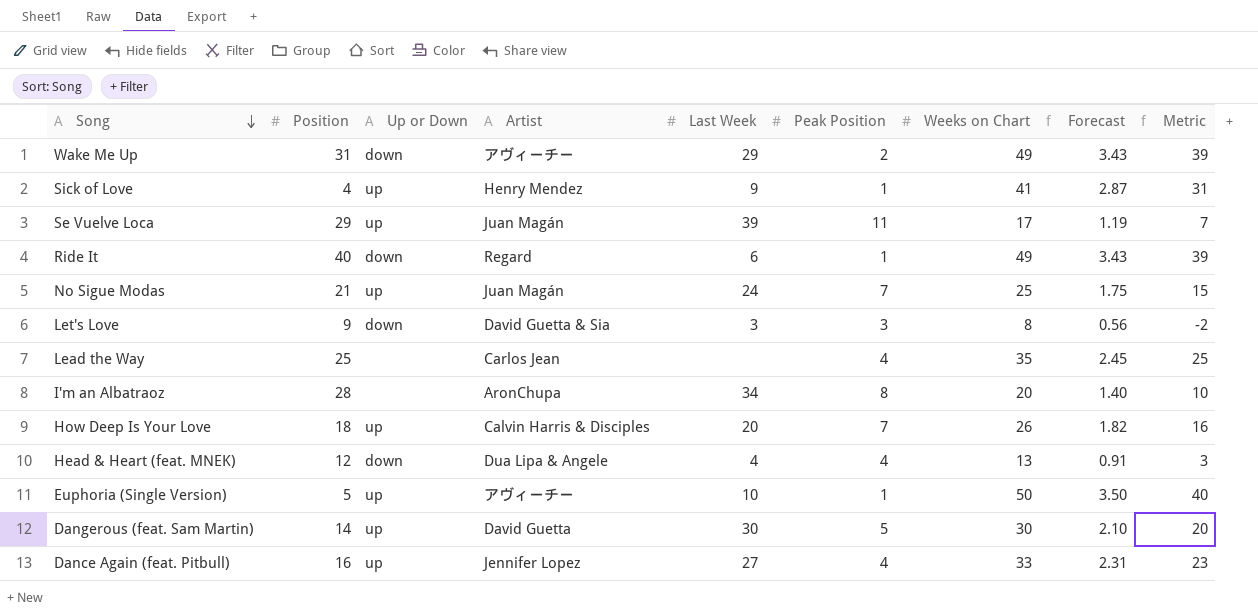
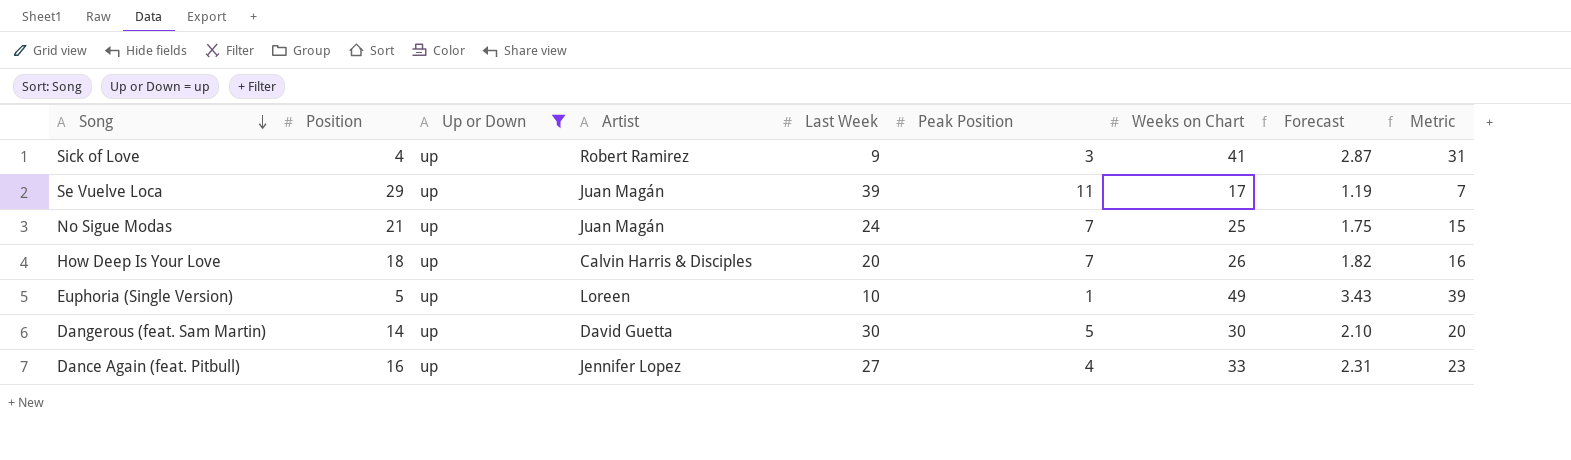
filter: none -> Up or Down = up
Sick of Love | Artist: Henry Mendez -> Robert Ramirez
Sick of Love | Peak Position: 1 -> 3
Euphoria (Single Version) | Artist: アヴィーチー -> Loreen
Euphoria (Single Version) | Weeks on Chart: 50 -> 49
Euphoria (Single Version) | Forecast: 3.50 -> 3.43
Euphoria (Single Version) | Metric: 40 -> 39

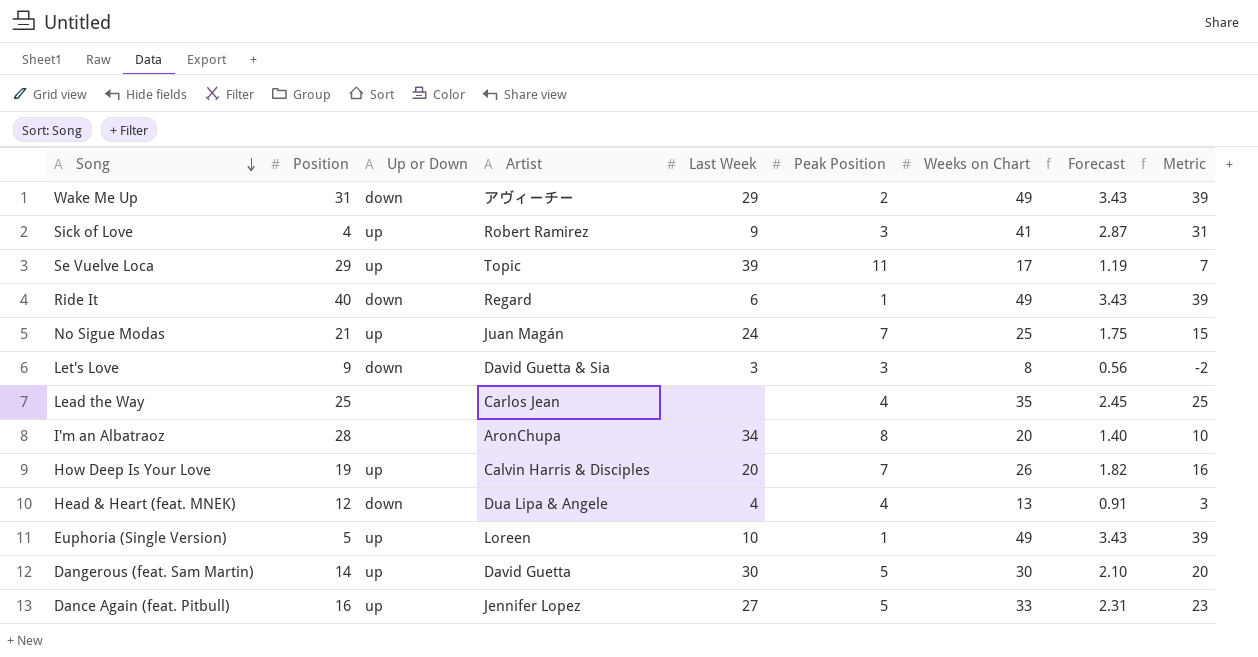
filter: Up or Down = up -> none
Se Vuelve Loca | Artist: Juan Magán -> Topic
How Deep Is Your Love | Position: 18 -> 19
Dance Again (feat. Pitbull) | Peak Position: 4 -> 5

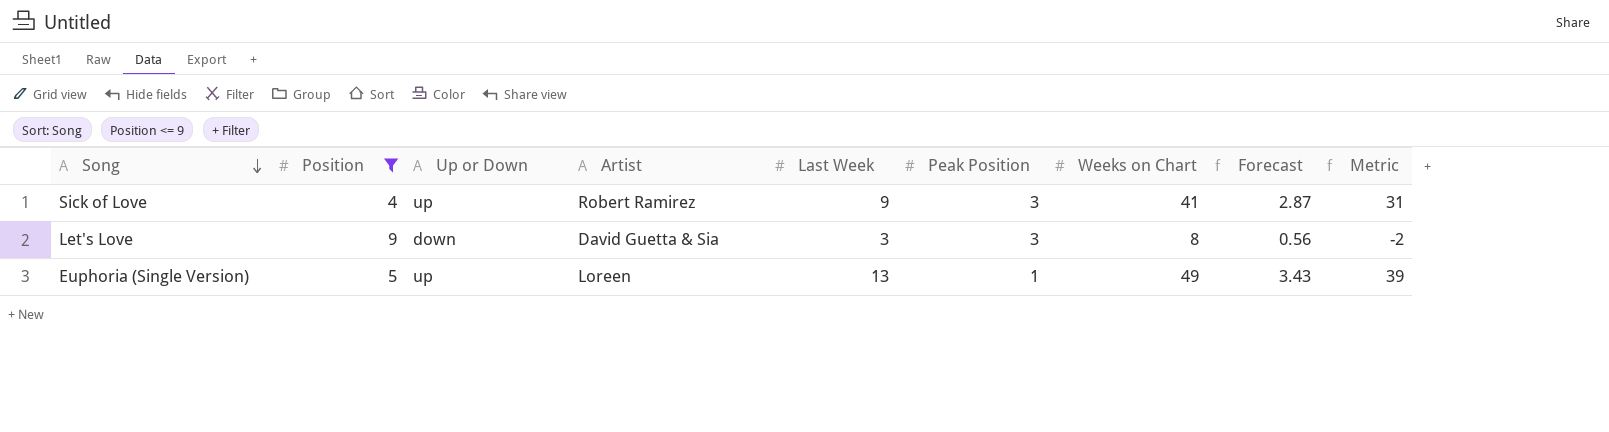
filter: none -> Position <= 9
Euphoria (Single Version) | Last Week: 10 -> 13

